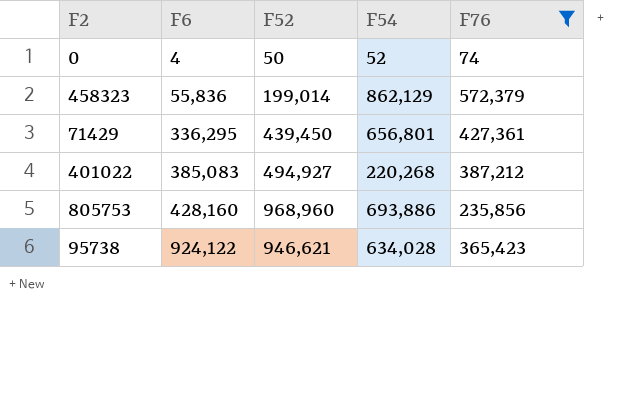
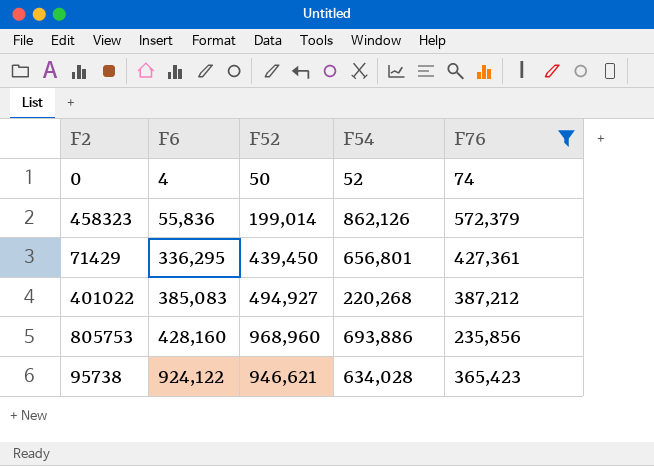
458323 | F54: 862,129 -> 862,126

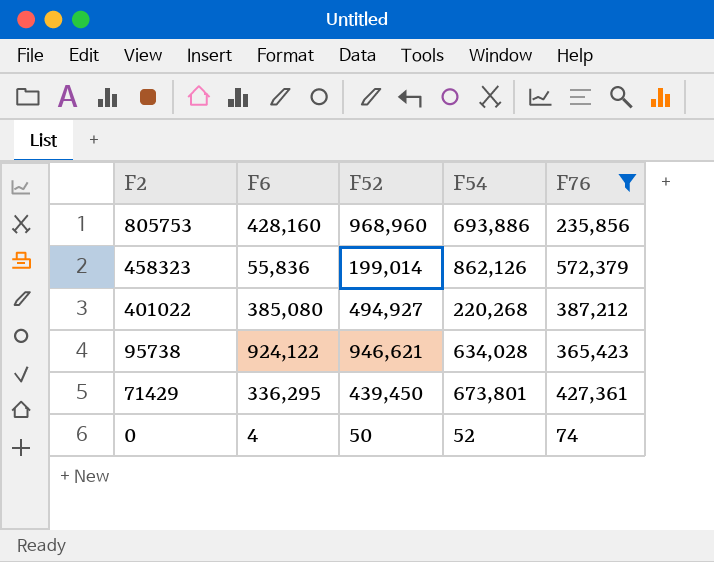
row order: F6 ascending -> F2 descending
401022 | F6: 385,083 -> 385,080
71429 | F54: 656,801 -> 673,801

